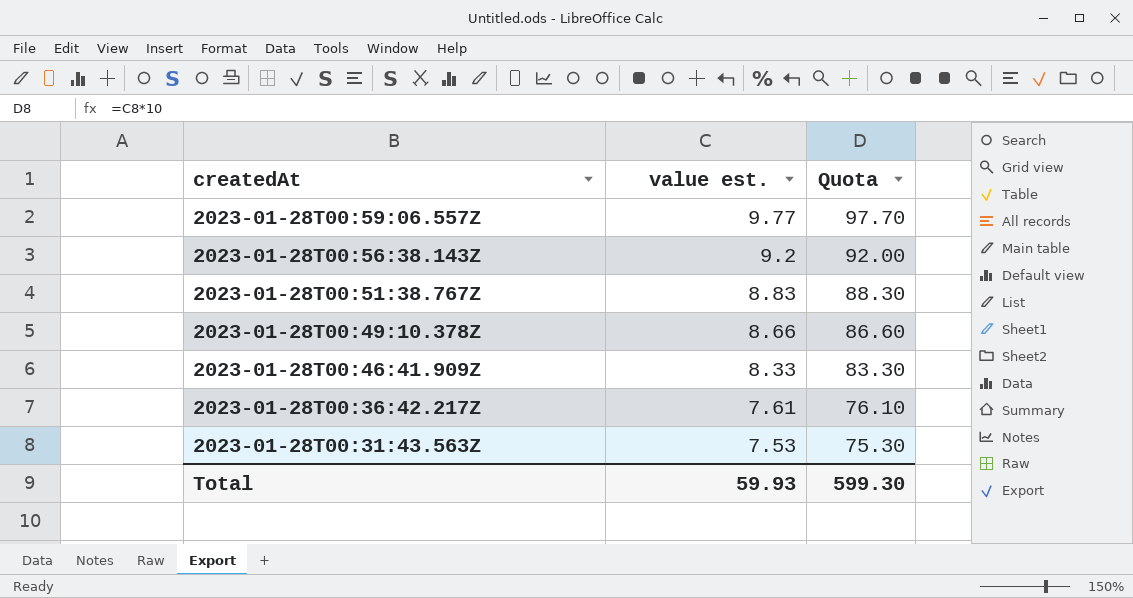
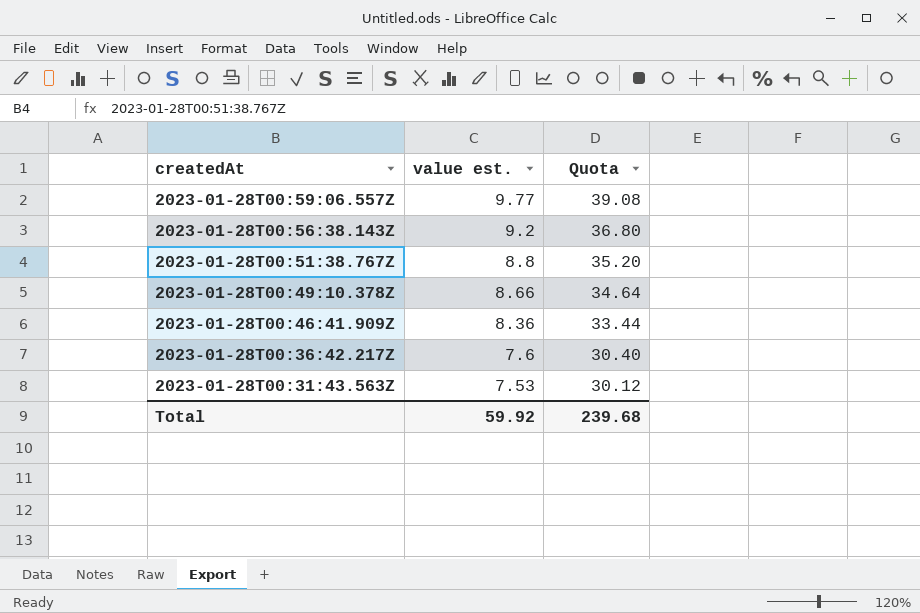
column Quota | formula: [value est.] * 10 -> [value est.] * 4
2023-01-28T00:51:38.767Z | value est.: 8.83 -> 8.8
2023-01-28T00:46:41.909Z | value est.: 8.33 -> 8.36
2023-01-28T00:36:42.217Z | value est.: 7.61 -> 7.6
Total | value est.: 59.93 -> 59.92
Total | Quota: 599.30 -> 239.68

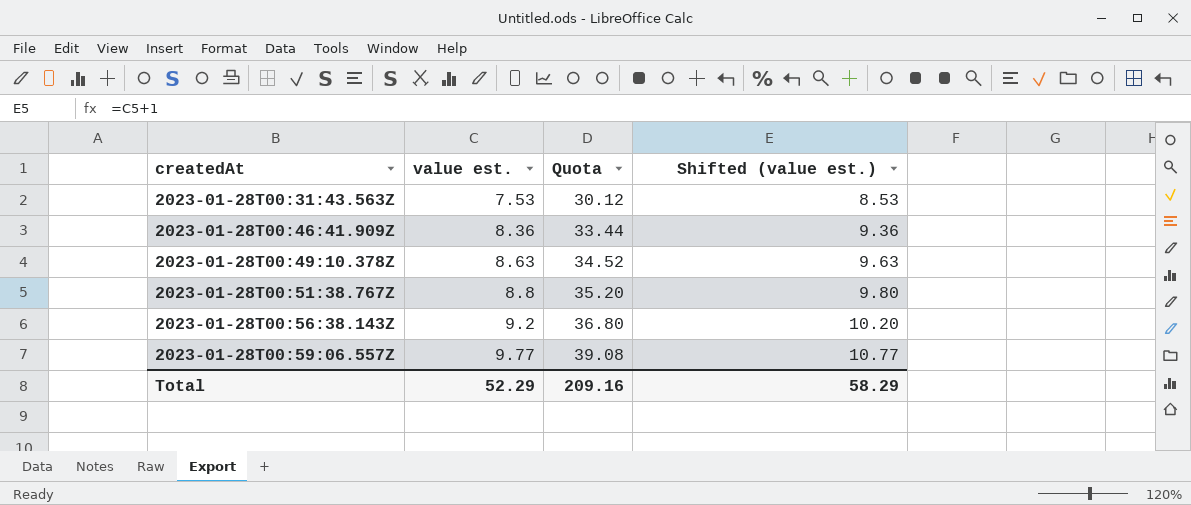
row order: createdAt descending -> createdAt ascending
column Shifted (value est.) | formula: none -> [value est.] + 1
row 2023-01-28T00:36:42.217Z: 7.6 | 30.40 -> none
2023-01-28T00:49:10.378Z | value est.: 8.66 -> 8.63
2023-01-28T00:49:10.378Z | Quota: 34.64 -> 34.52
Total | value est.: 59.92 -> 52.29
Total | Quota: 239.68 -> 209.16

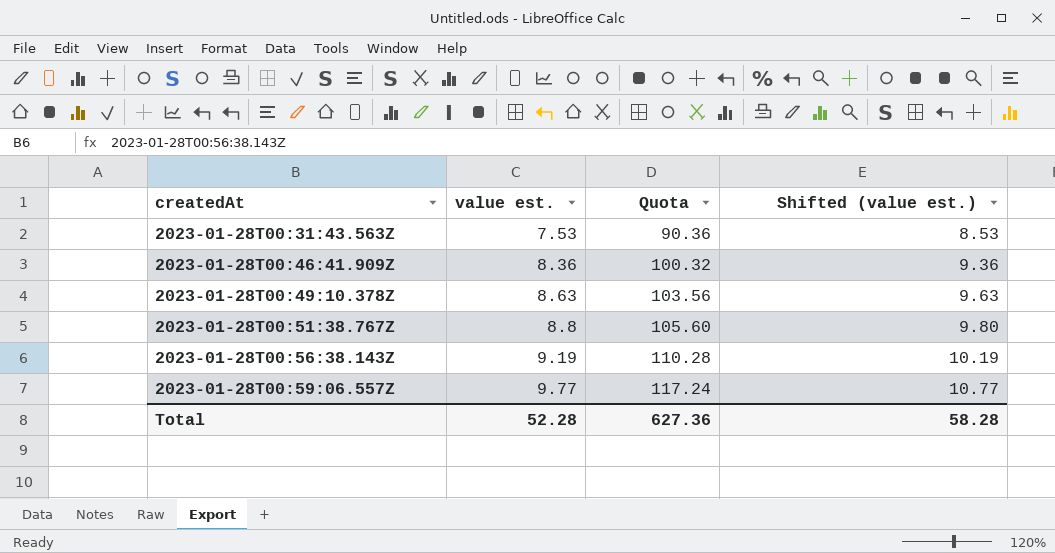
column Quota | formula: [value est.] * 4 -> [value est.] * 12
2023-01-28T00:56:38.143Z | value est.: 9.2 -> 9.19
2023-01-28T00:56:38.143Z | Shifted (value est.): 10.20 -> 10.19
Total | value est.: 52.29 -> 52.28
Total | Quota: 209.16 -> 627.36
Total | Shifted (value est.): 58.29 -> 58.28

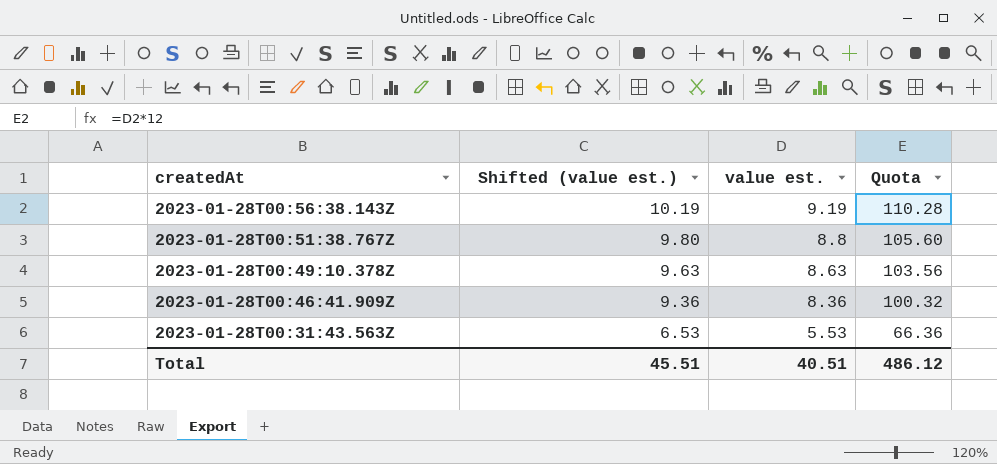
row order: createdAt ascending -> createdAt descending
column Shifted (value est.) | position: 4 -> 2
row 2023-01-28T00:59:06.557Z: 9.77 | 117.24 | 10.77 -> none
2023-01-28T00:31:43.563Z | Shifted (value est.): 8.53 -> 6.53
2023-01-28T00:31:43.563Z | value est.: 7.53 -> 5.53
2023-01-28T00:31:43.563Z | Quota: 90.36 -> 66.36
Total | Shifted (value est.): 58.28 -> 45.51
Total | value est.: 52.28 -> 40.51
Total | Quota: 627.36 -> 486.12

